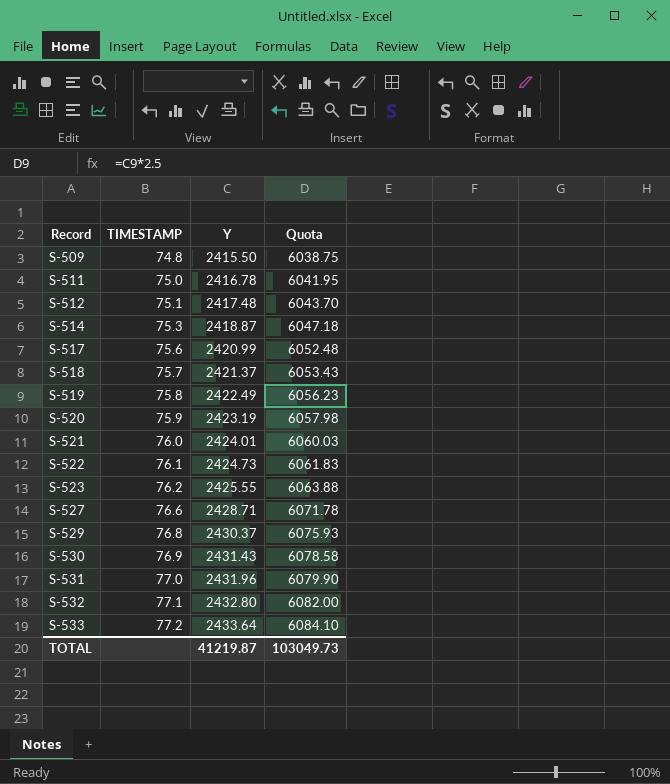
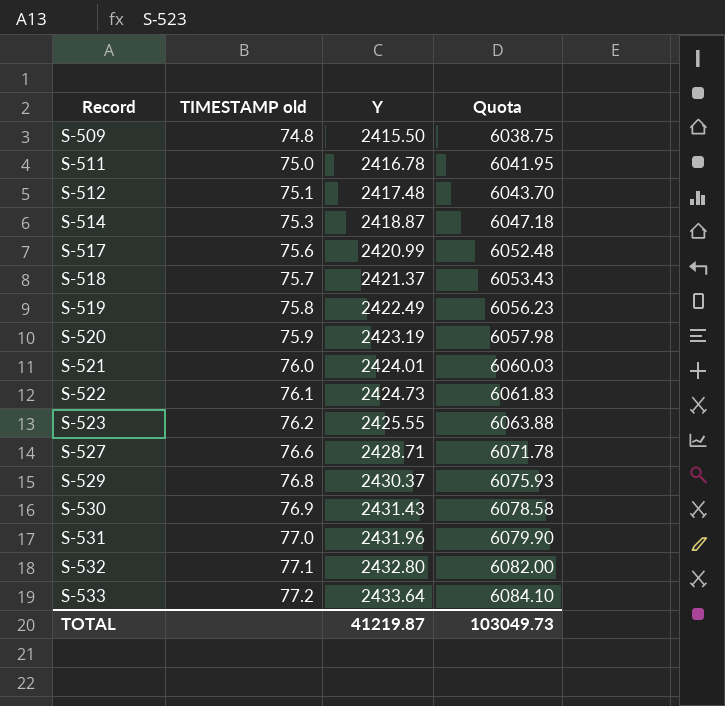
column name: TIMESTAMP -> TIMESTAMP old

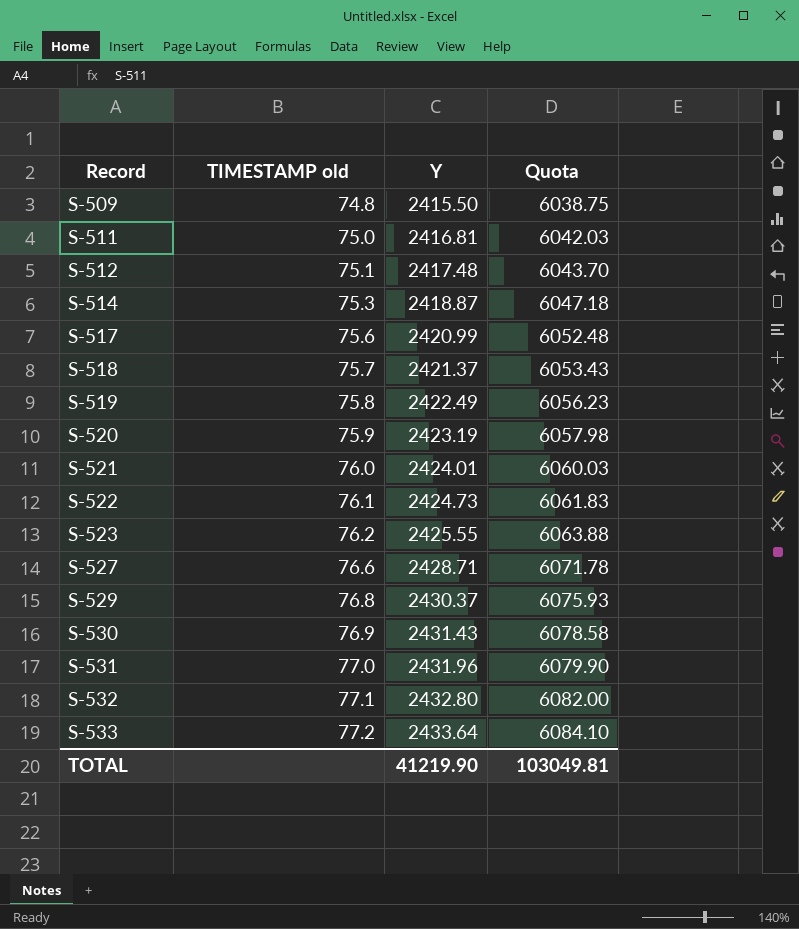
S-511 | Y: 2416.78 -> 2416.81
S-511 | Quota: 6041.95 -> 6042.03
TOTAL | Y: 41219.87 -> 41219.90
TOTAL | Quota: 103049.73 -> 103049.81

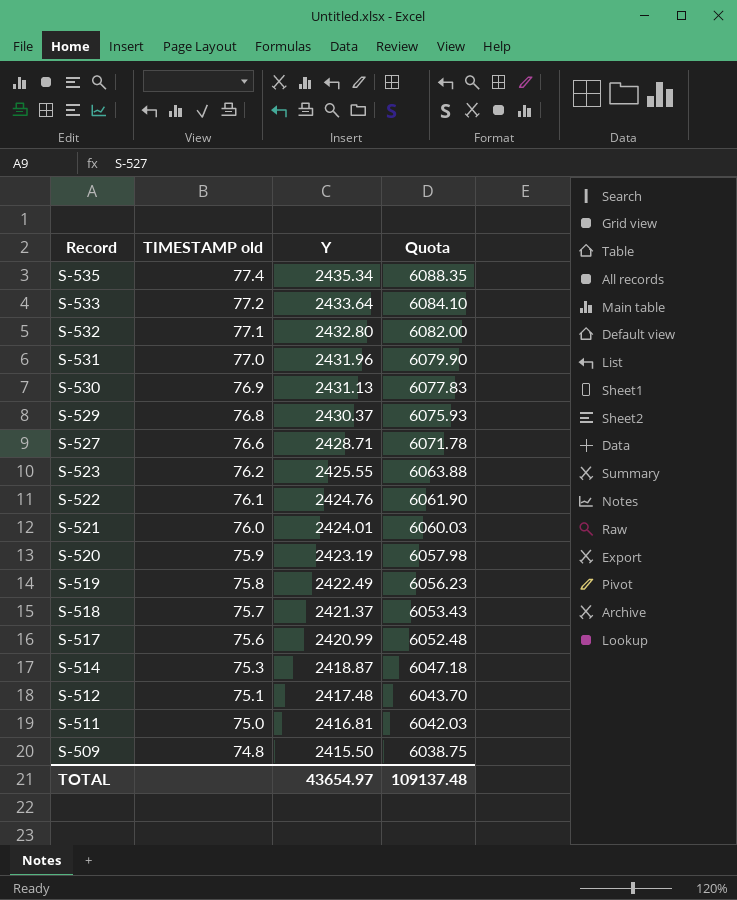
row order: Record ascending -> Record descending
row S-535: none -> 77.4 | 2435.34 | 6088.35
S-530 | Y: 2431.43 -> 2431.13
S-530 | Quota: 6078.58 -> 6077.83
S-522 | Y: 2424.73 -> 2424.76
S-522 | Quota: 6061.83 -> 6061.90
TOTAL | Y: 41219.90 -> 43654.97
TOTAL | Quota: 103049.81 -> 109137.48

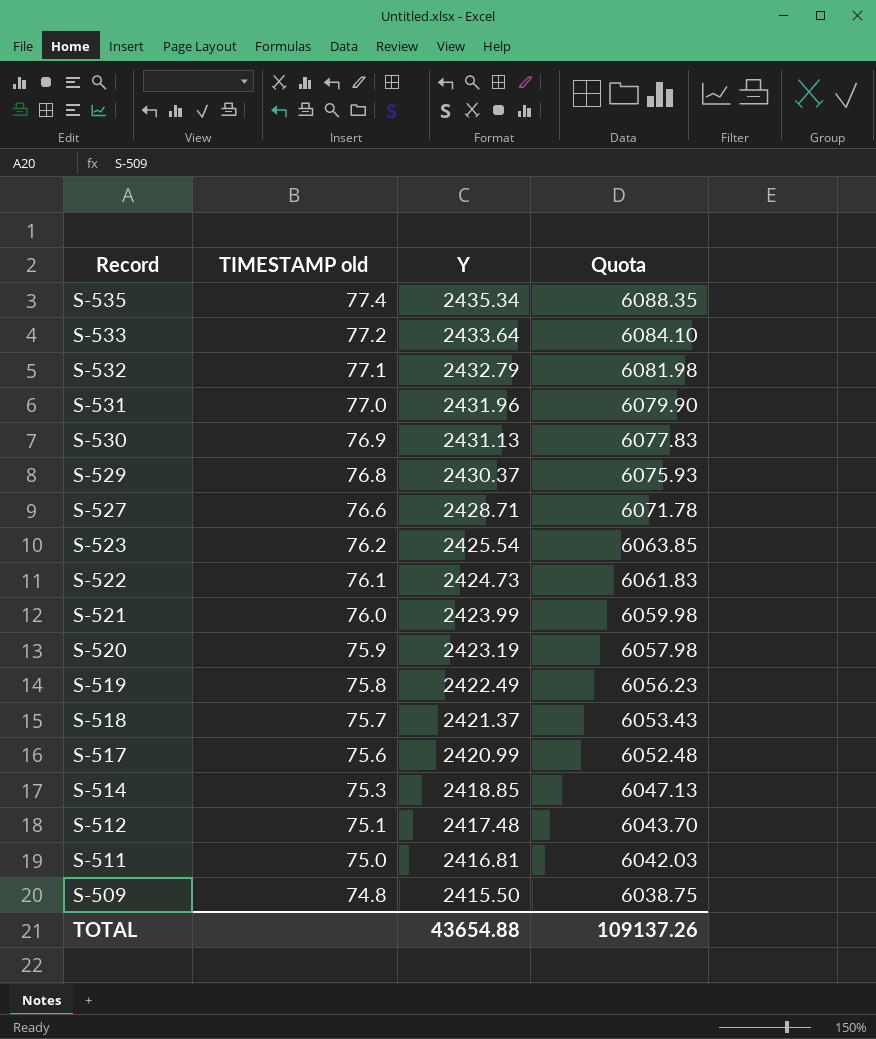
S-532 | Y: 2432.80 -> 2432.79
S-532 | Quota: 6082.00 -> 6081.98
S-523 | Y: 2425.55 -> 2425.54
S-523 | Quota: 6063.88 -> 6063.85
S-522 | Y: 2424.76 -> 2424.73
S-522 | Quota: 6061.90 -> 6061.83
S-521 | Y: 2424.01 -> 2423.99
S-521 | Quota: 6060.03 -> 6059.98
S-514 | Y: 2418.87 -> 2418.85
S-514 | Quota: 6047.18 -> 6047.13
TOTAL | Y: 43654.97 -> 43654.88
TOTAL | Quota: 109137.48 -> 109137.26

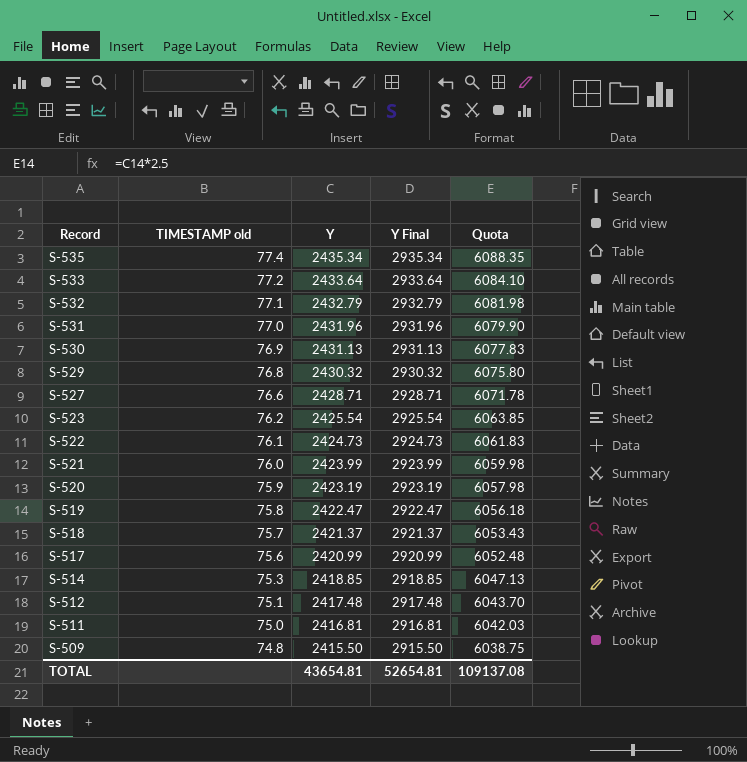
column Y Final | formula: none -> [Y] + 500
S-529 | Y: 2430.37 -> 2430.32
S-529 | Quota: 6075.93 -> 6075.80
S-519 | Y: 2422.49 -> 2422.47
S-519 | Quota: 6056.23 -> 6056.18
TOTAL | Y: 43654.88 -> 43654.81
TOTAL | Quota: 109137.26 -> 109137.08

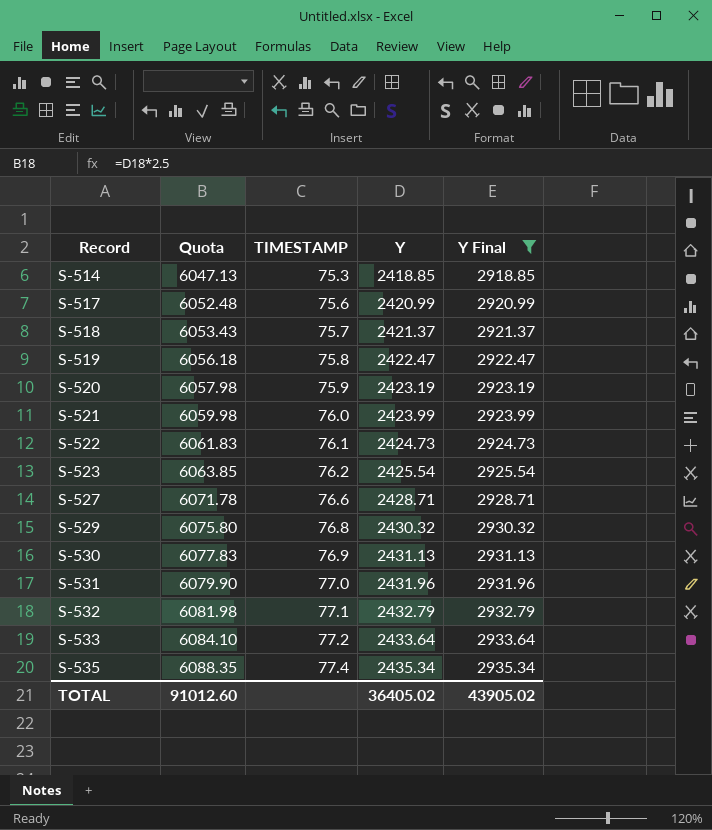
filter: none -> Y Final >= 2918.85
row order: Record descending -> Record ascending
column Quota | position: 5 -> 2
column name: TIMESTAMP old -> TIMESTAMP
TOTAL | Quota: 109137.08 -> 91012.60
TOTAL | Y: 43654.81 -> 36405.02
TOTAL | Y Final: 52654.81 -> 43905.02

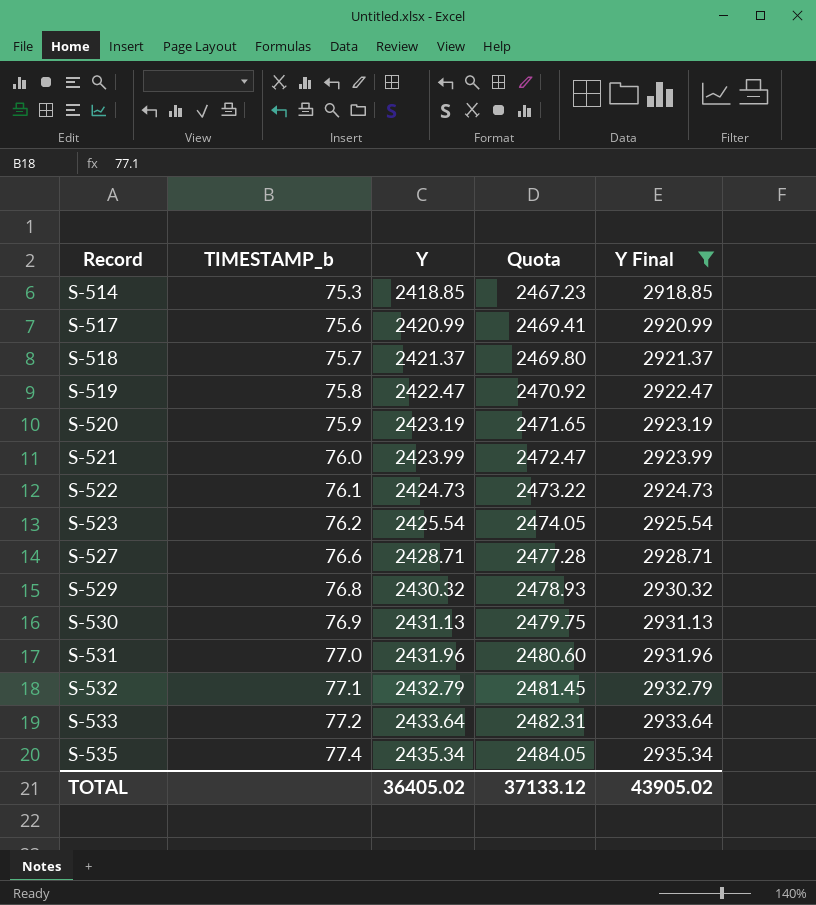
column name: TIMESTAMP -> TIMESTAMP_b
column Quota | formula: [Y] * 2.5 -> [Y] * 1.02
column Quota | position: 2 -> 4
TOTAL | Quota: 91012.60 -> 37133.12

